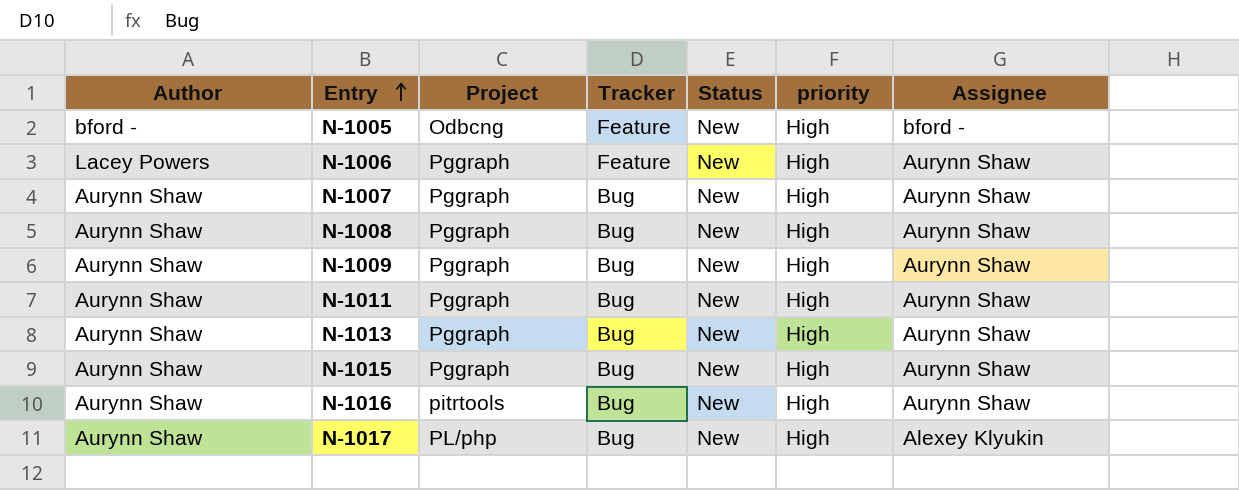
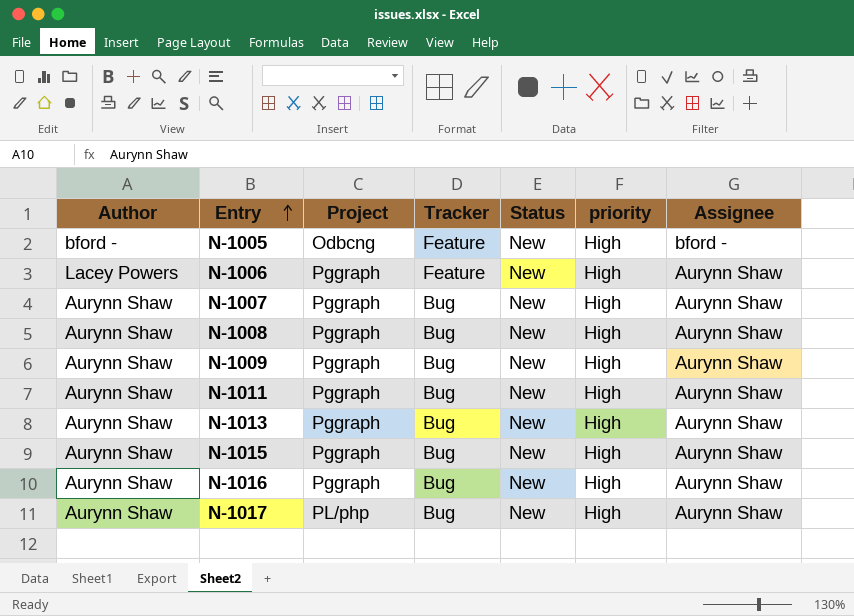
N-1016 | Project: pitrtools -> Pggraph
N-1017 | Assignee: Alexey Klyukin -> Aurynn Shaw

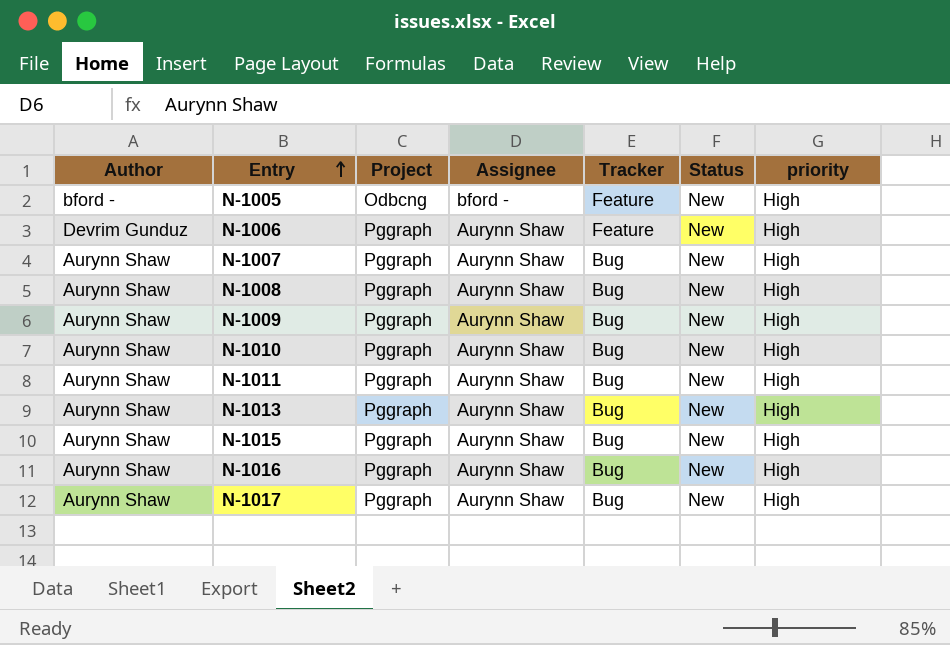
column Assignee | position: 7 -> 4
N-1006 | Author: Lacey Powers -> Devrim Gunduz
row N-1010: none -> Aurynn Shaw | Pggraph | Aurynn Shaw | Bug | New | High
N-1017 | Project: PL/php -> Pggraph

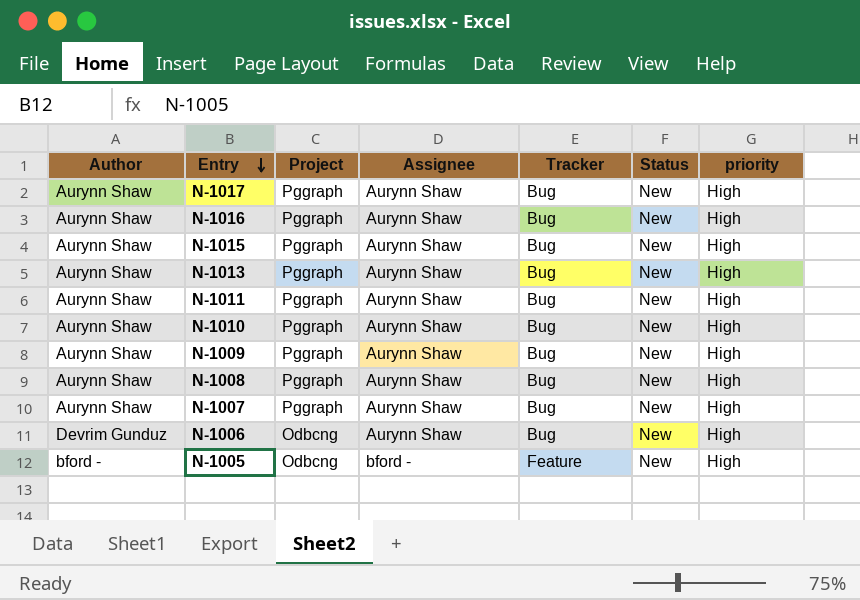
row order: Entry ascending -> Entry descending
N-1006 | Project: Pggraph -> Odbcng
N-1006 | Tracker: Feature -> Bug

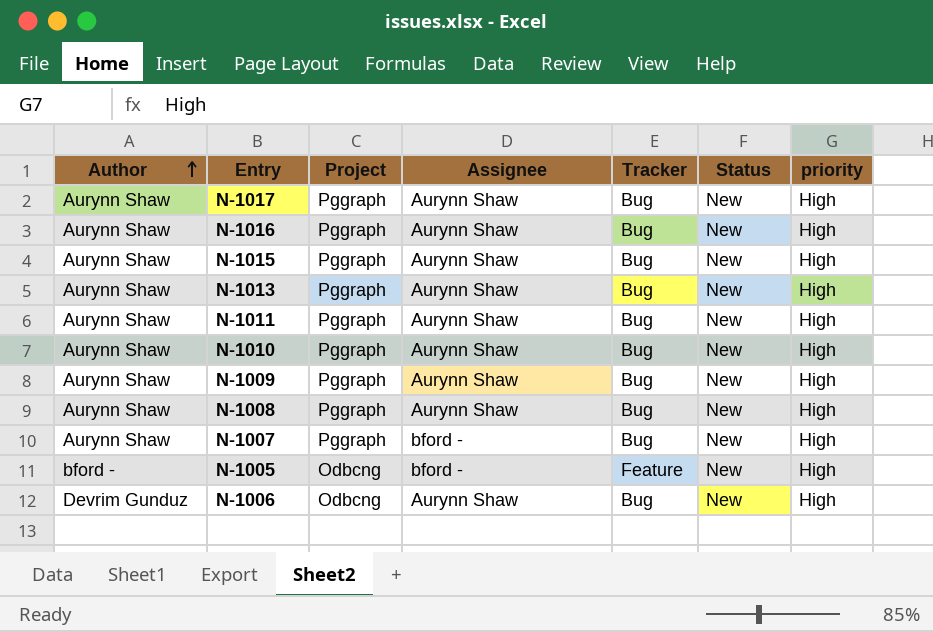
row order: Entry descending -> Author ascending
N-1007 | Assignee: Aurynn Shaw -> bford -

